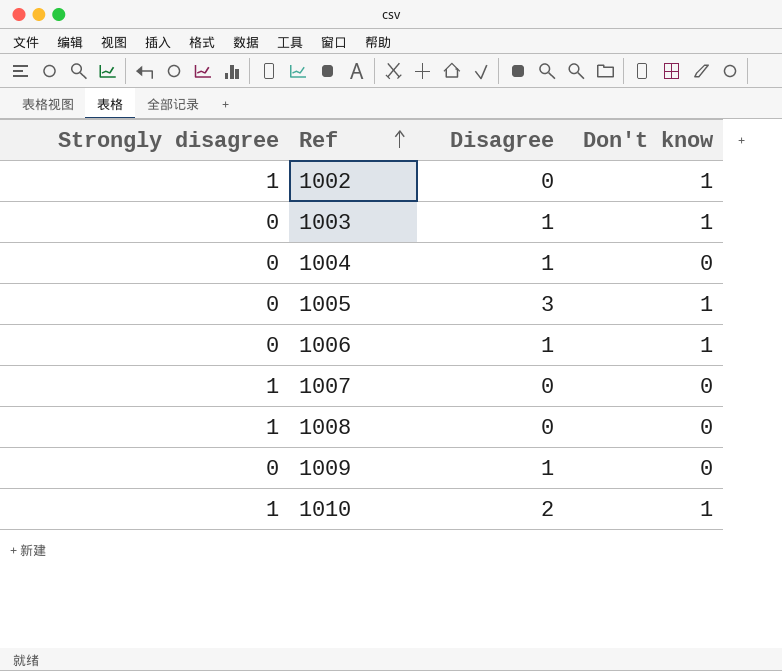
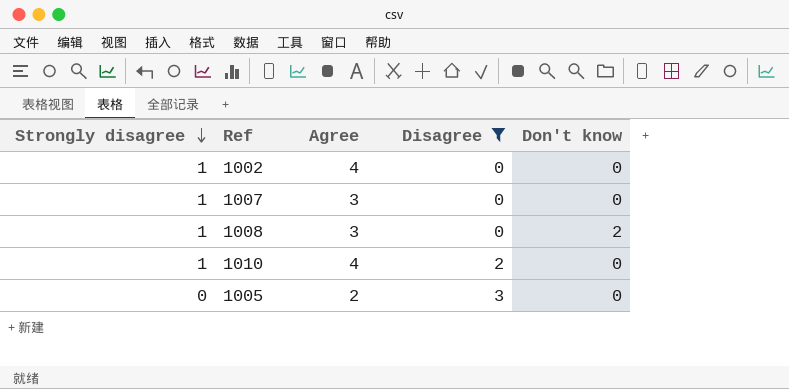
filter: none -> Disagree != 1
row order: Ref ascending -> Strongly disagree descending
column Agree | position: none -> 3
1002 | Don't know: 1 -> 0
1008 | Don't know: 0 -> 2
1010 | Don't know: 1 -> 0
1005 | Don't know: 1 -> 0

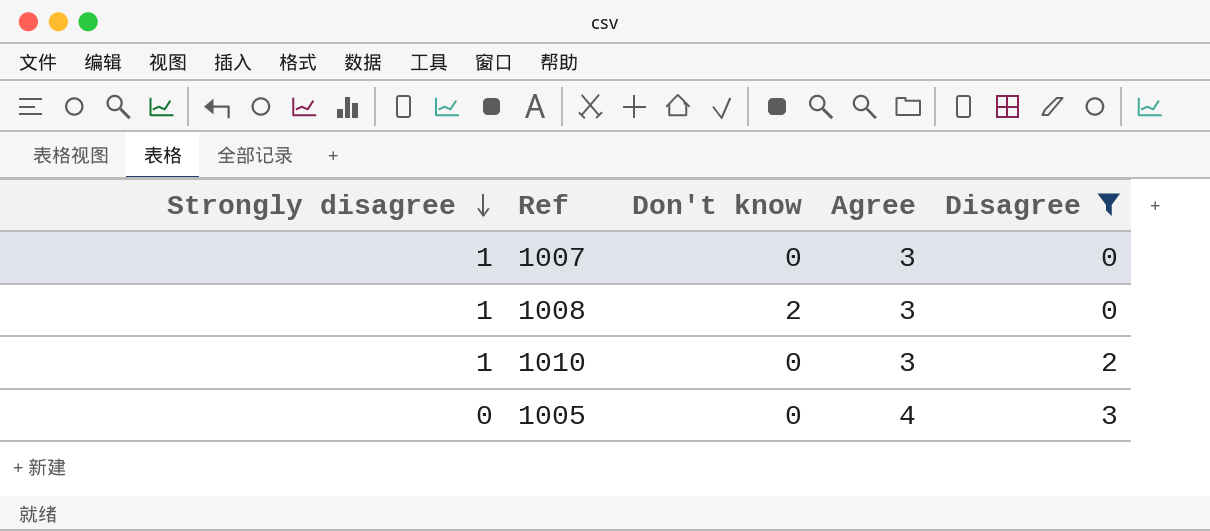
column Don't know | position: 5 -> 3
row 1002: 1 | 4 | 0 | 0 -> none
1010 | Agree: 4 -> 3
1005 | Agree: 2 -> 4

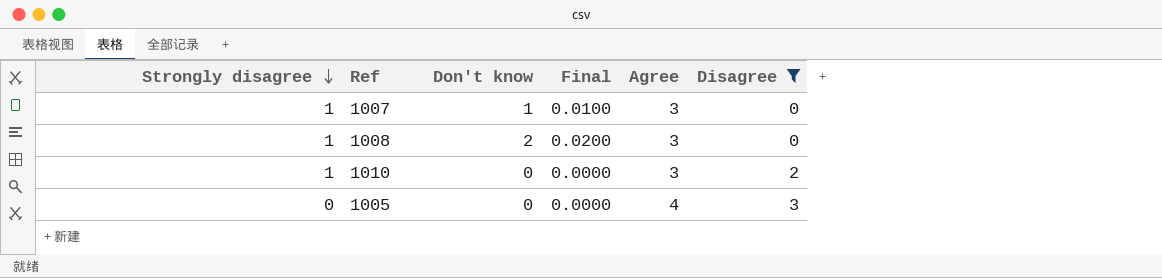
column Final | formula: none -> [Don't know] * 0.01
1007 | Don't know: 0 -> 1

